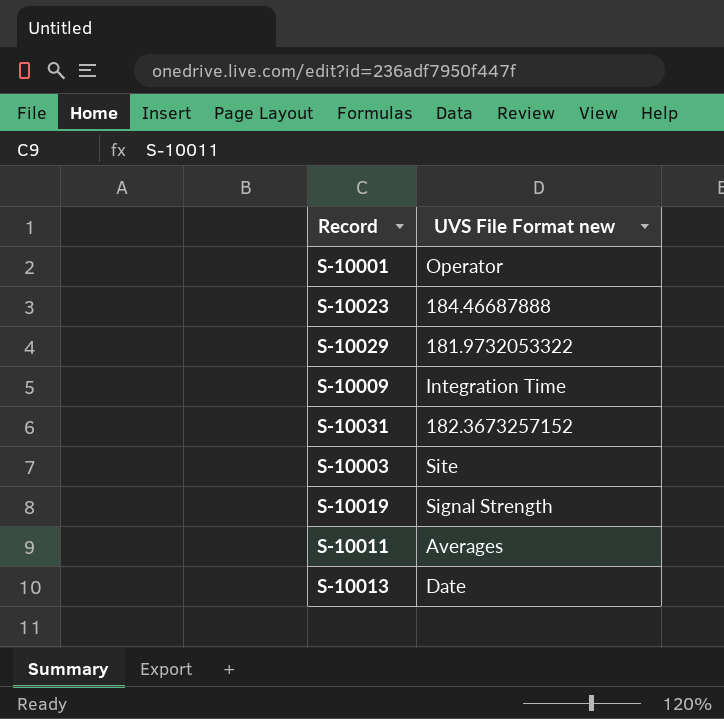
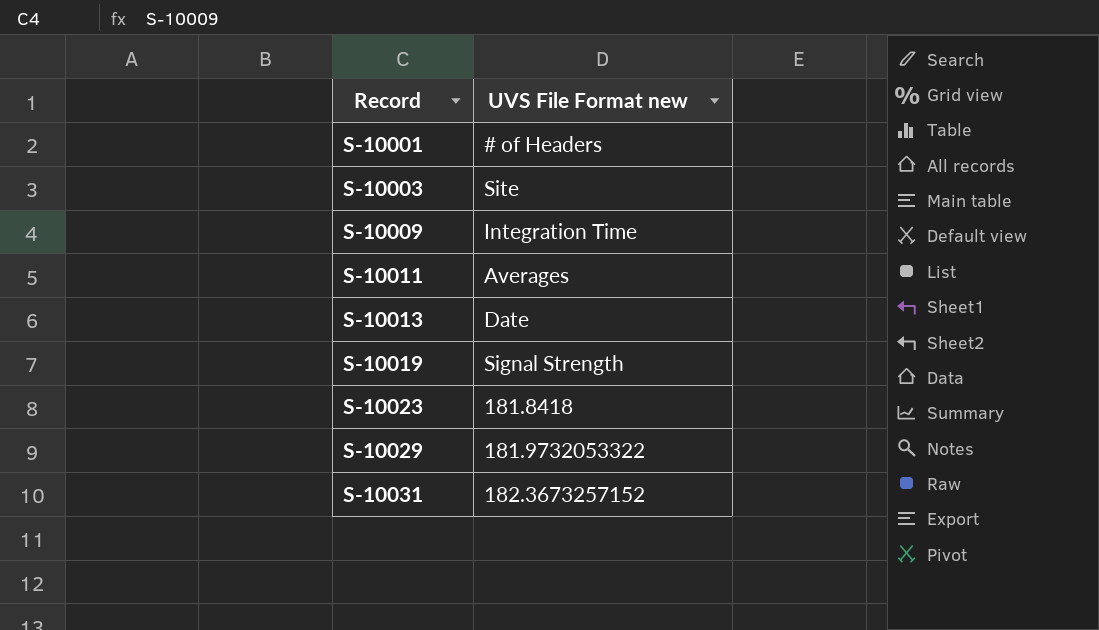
row order: none -> Record ascending
S-10001 | UVS File Format new: Operator -> # of Headers
S-10023 | UVS File Format new: 184.46687888 -> 181.8418

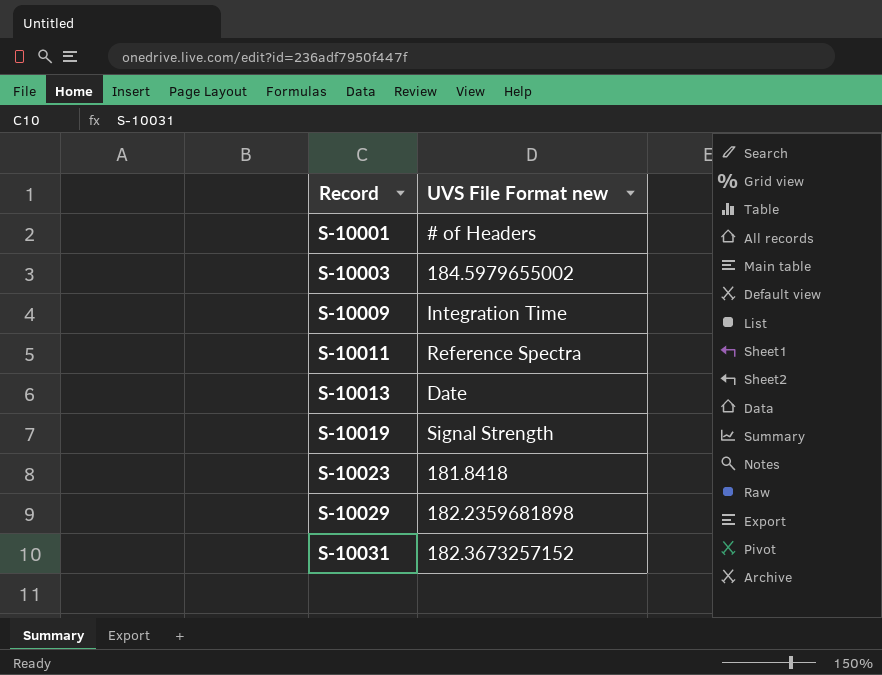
S-10003 | UVS File Format new: Site -> 184.5979655002
S-10011 | UVS File Format new: Averages -> Reference Spectra
S-10029 | UVS File Format new: 181.9732053322 -> 182.2359681898

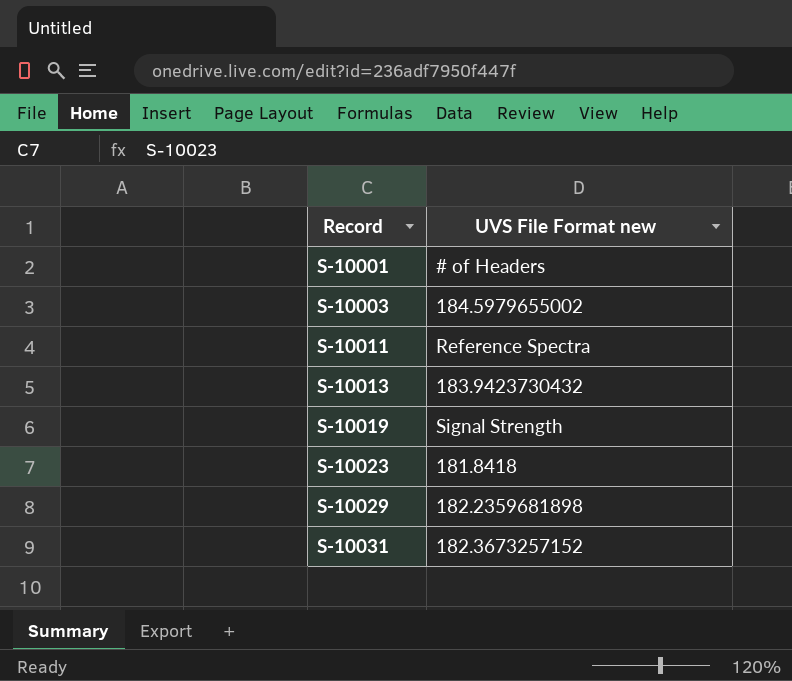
row S-10009: Integration Time -> none
S-10013 | UVS File Format new: Date -> 183.9423730432

